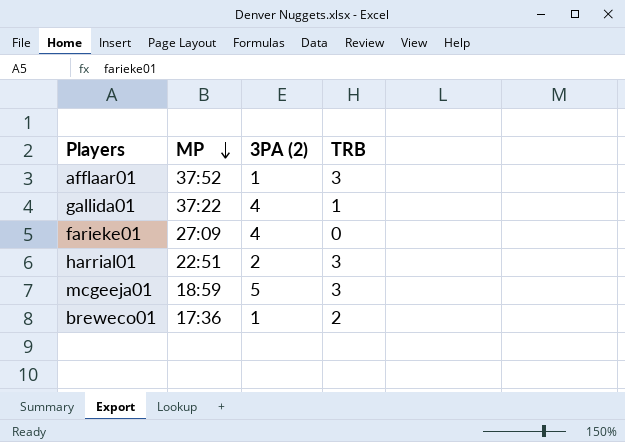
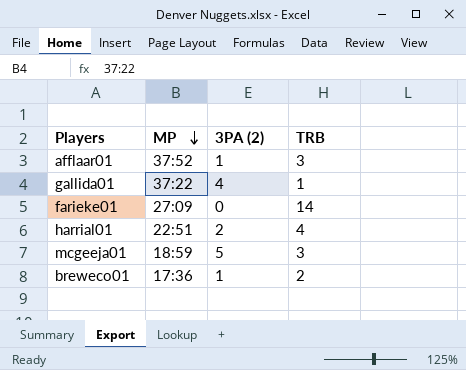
farieke01 | 3PA (2): 4 -> 0
farieke01 | TRB: 0 -> 14
harrial01 | TRB: 3 -> 4

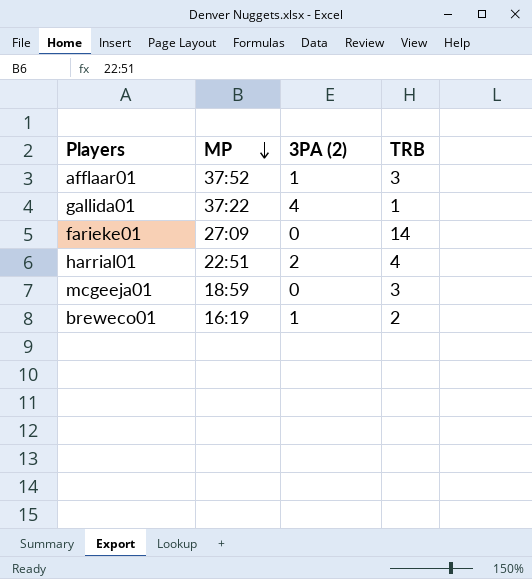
mcgeeja01 | 3PA (2): 5 -> 0
breweco01 | MP: 17:36 -> 16:19

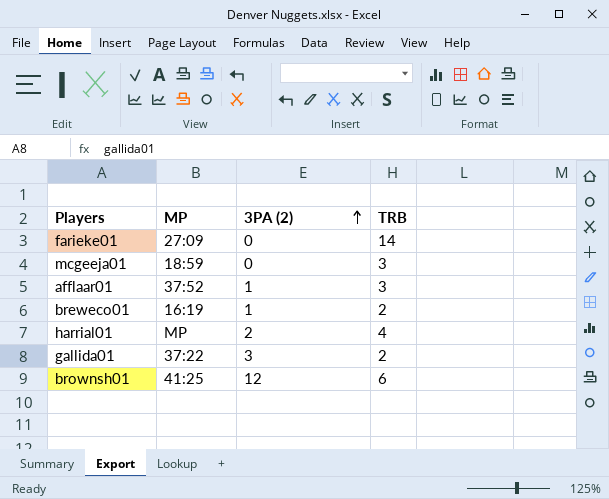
row order: MP descending -> 3PA (2) ascending
harrial01 | MP: 22:51 -> MP
gallida01 | 3PA (2): 4 -> 3
gallida01 | TRB: 1 -> 2
row brownsh01: none -> 41:25 | 12 | 6

